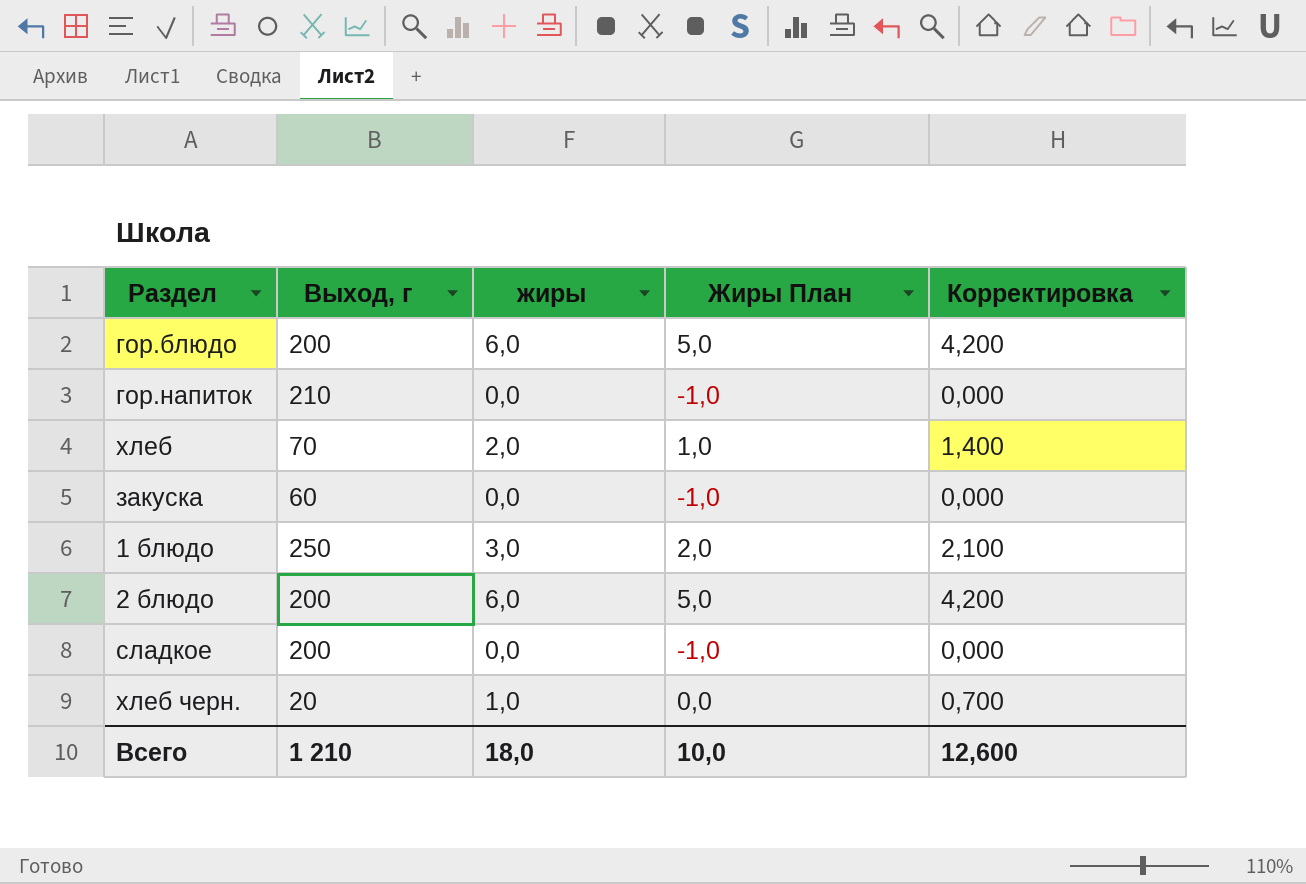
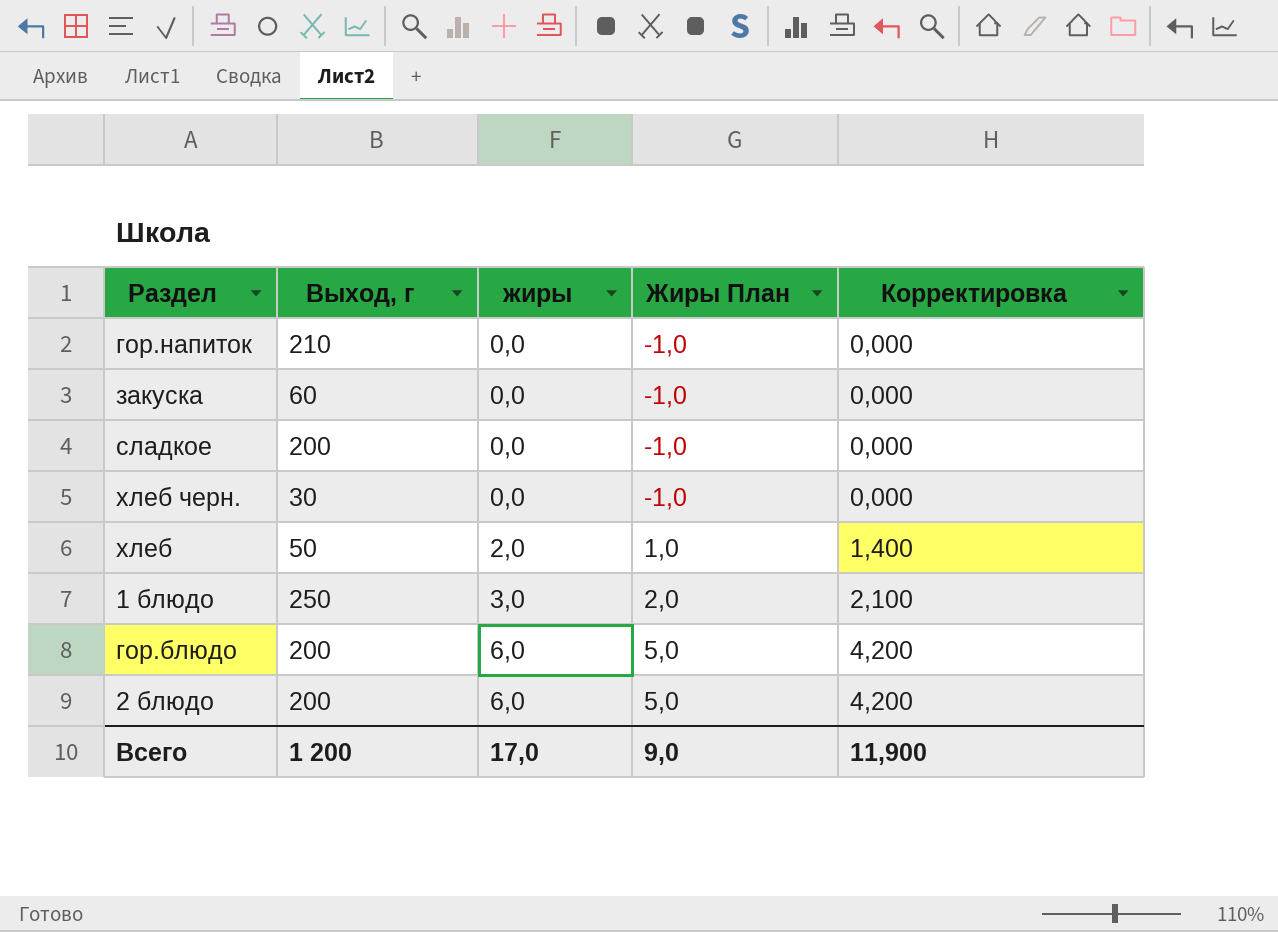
row order: none -> жиры ascending
хлеб черн. | Выход, г: 20 -> 30
хлеб черн. | жиры: 1,0 -> 0,0
хлеб черн. | Жиры План: 0,0 -> -1,0
хлеб черн. | Корректировка: 0,700 -> 0,000
хлеб | Выход, г: 70 -> 50
Всего | Выход, г: 1 210 -> 1 200
Всего | жиры: 18,0 -> 17,0
Всего | Жиры План: 10,0 -> 9,0
Всего | Корректировка: 12,600 -> 11,900

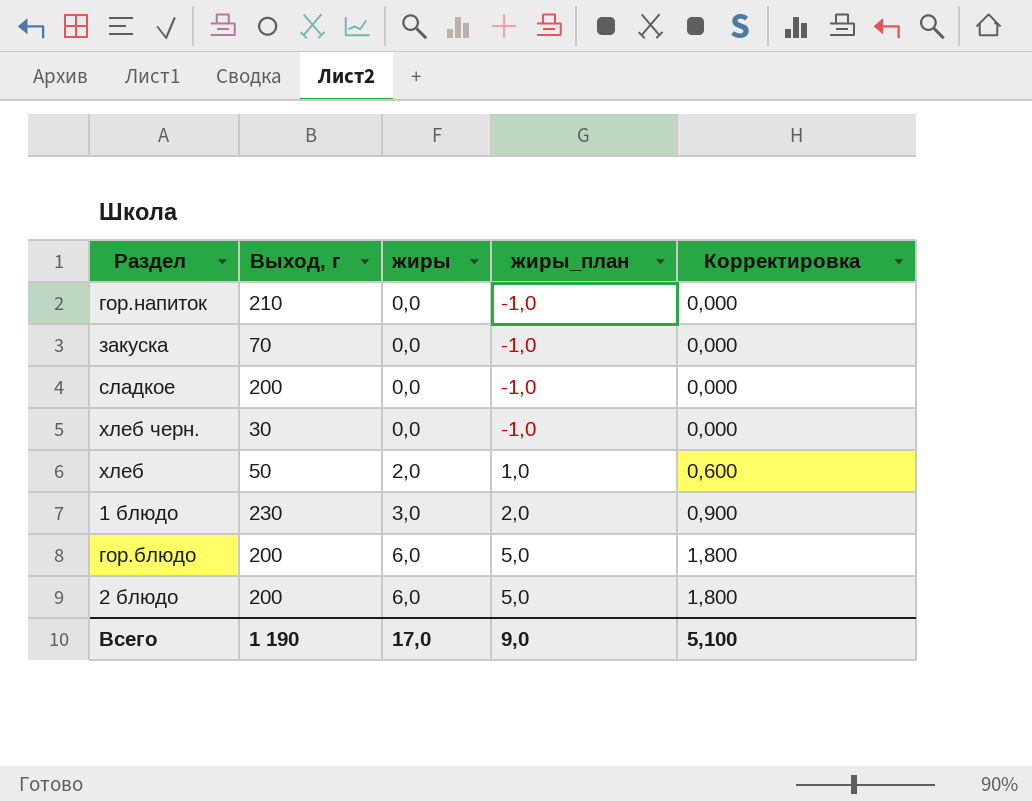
column name: Жиры План -> жиры_план
column Корректировка | formula: [жиры] * 0,7 -> [жиры] * 0,3
закуска | Выход, г: 60 -> 70
1 блюдо | Выход, г: 250 -> 230
Всего | Выход, г: 1 200 -> 1 190
Всего | Корректировка: 11,900 -> 5,100

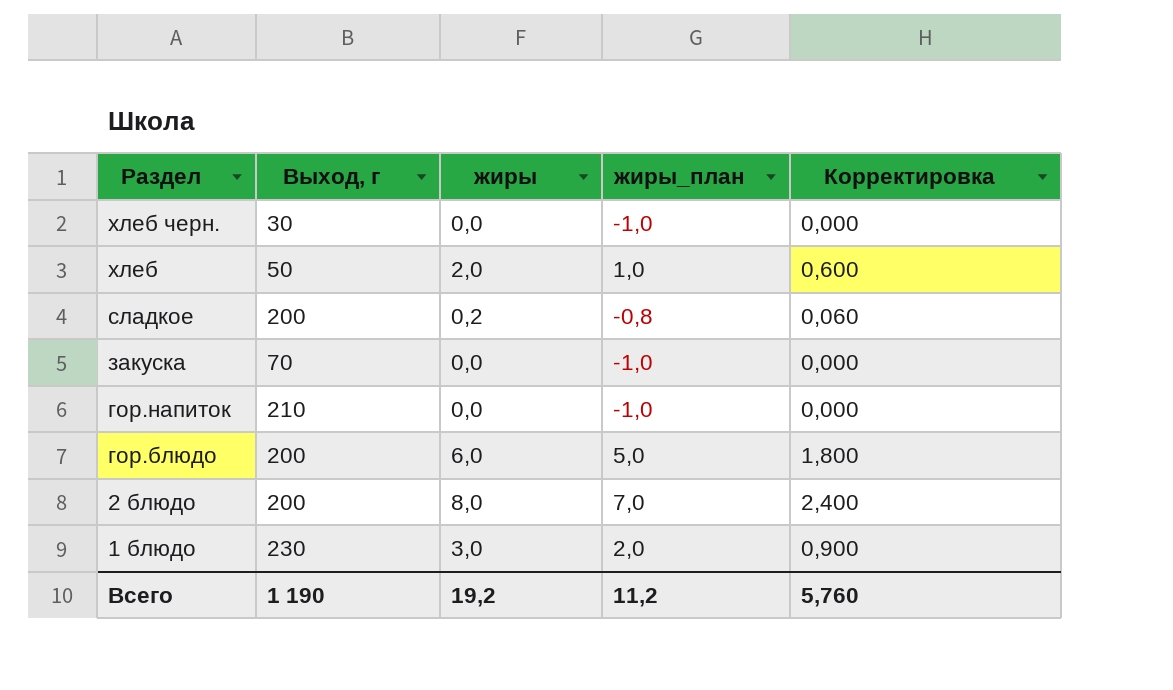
row order: жиры ascending -> Раздел descending
сладкое | жиры: 0,0 -> 0,2
сладкое | жиры_план: -1,0 -> -0,8
сладкое | Корректировка: 0,000 -> 0,060
2 блюдо | жиры: 6,0 -> 8,0
2 блюдо | жиры_план: 5,0 -> 7,0
2 блюдо | Корректировка: 1,800 -> 2,400
Всего | жиры: 17,0 -> 19,2
Всего | жиры_план: 9,0 -> 11,2
Всего | Корректировка: 5,100 -> 5,760

